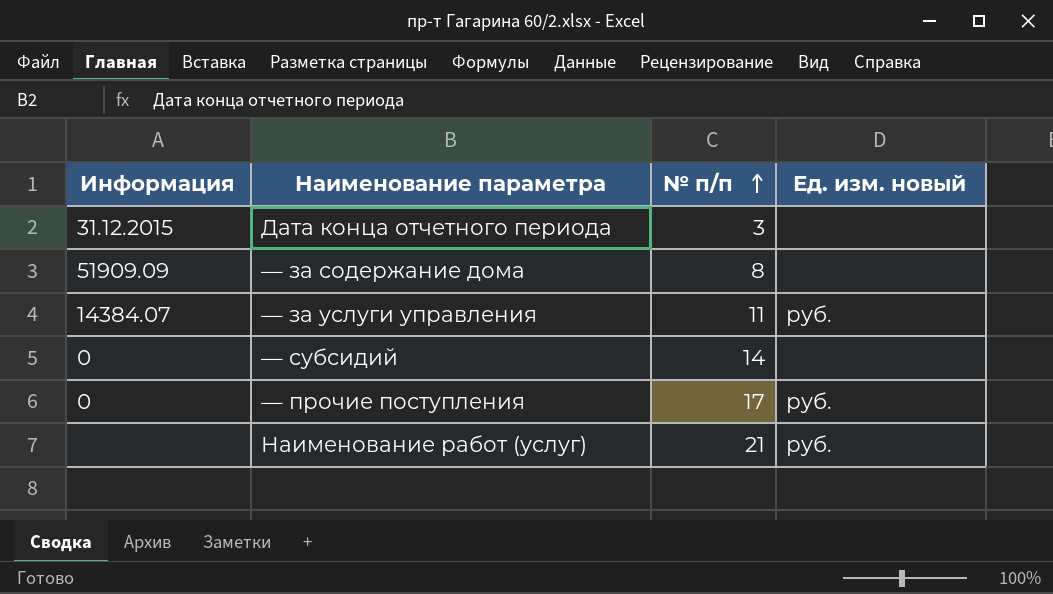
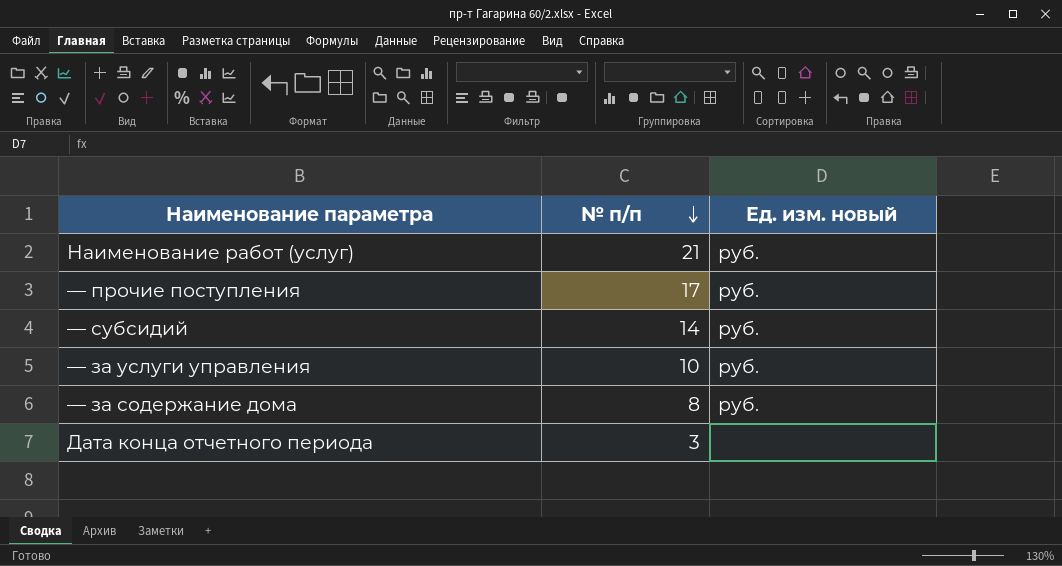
row order: № п/п ascending -> № п/п descending
column Информация | position: 1 -> none
— субсидий | Ед. изм. новый: none -> руб.
— за услуги управления | № п/п: 11 -> 10
— за содержание дома | Ед. изм. новый: none -> руб.

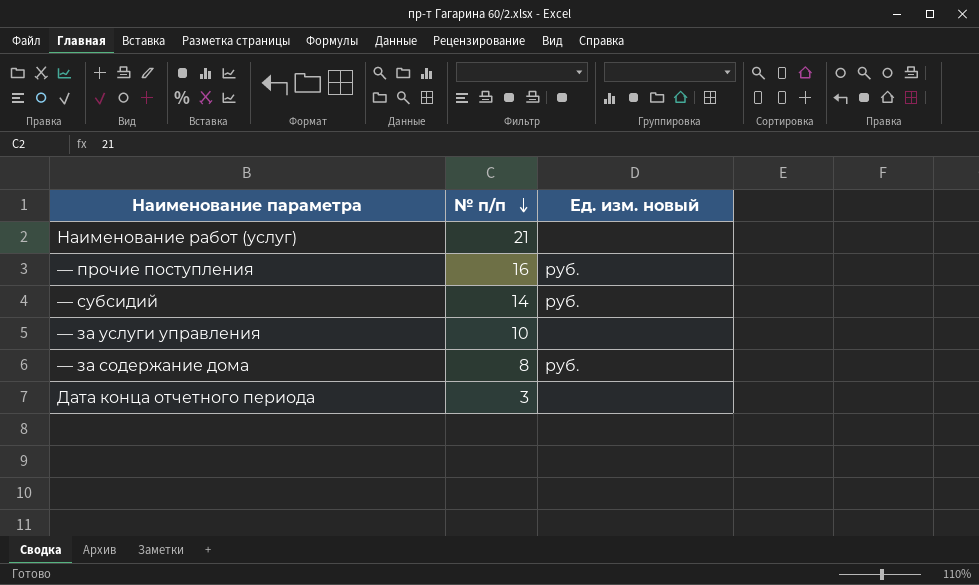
Наименование работ (услуг) | Ед. изм. новый: руб. -> none
— прочие поступления | № п/п: 17 -> 16
— за услуги управления | Ед. изм. новый: руб. -> none

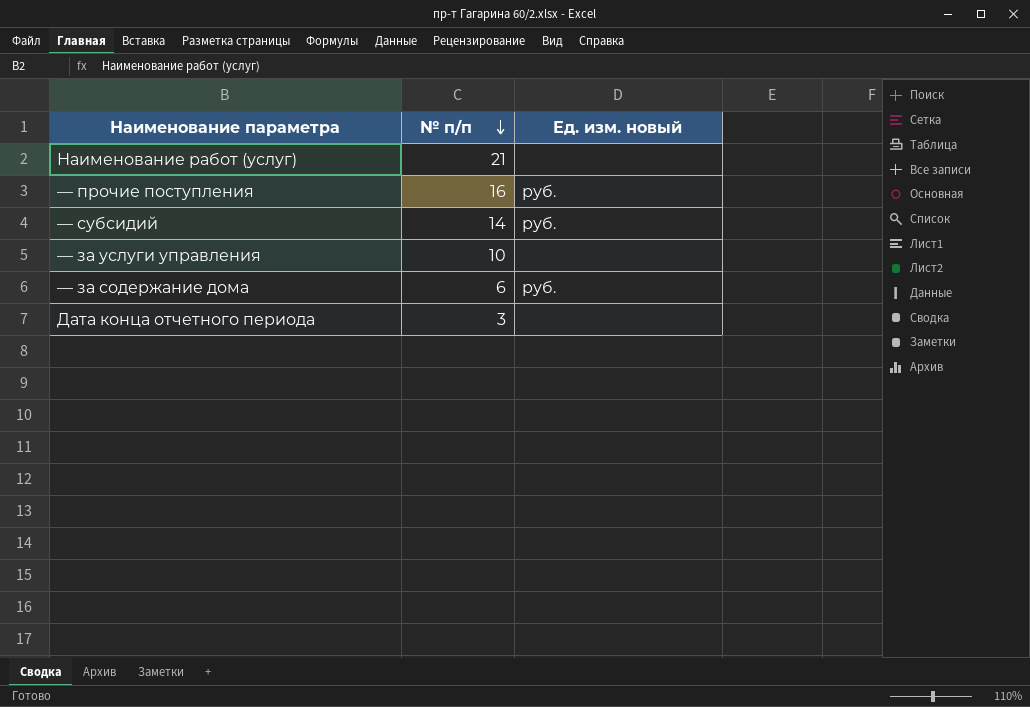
— за содержание дома | № п/п: 8 -> 6

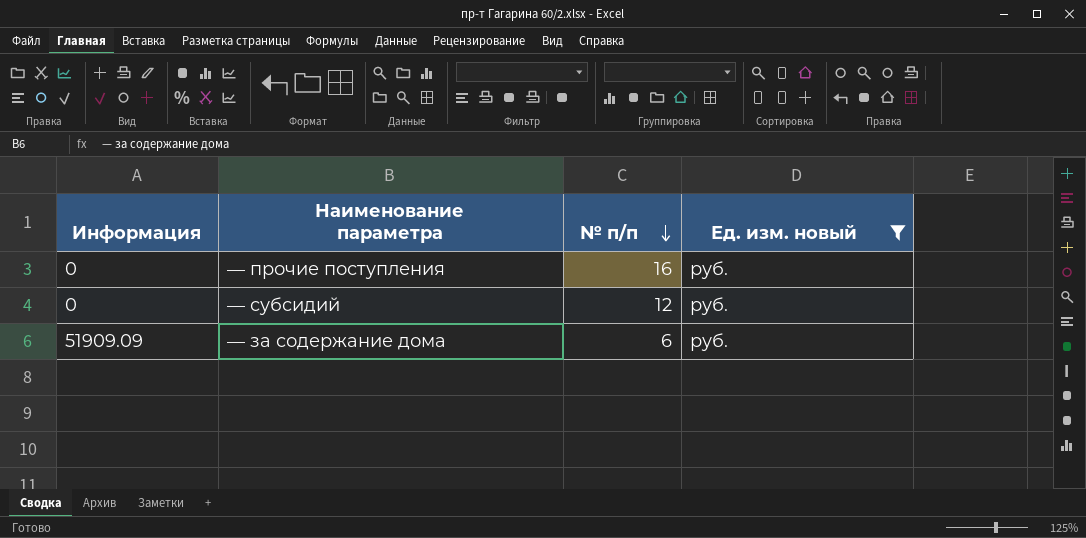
filter: none -> Ед. изм. новый = руб.
column Информация | position: none -> 1
— субсидий | № п/п: 14 -> 12

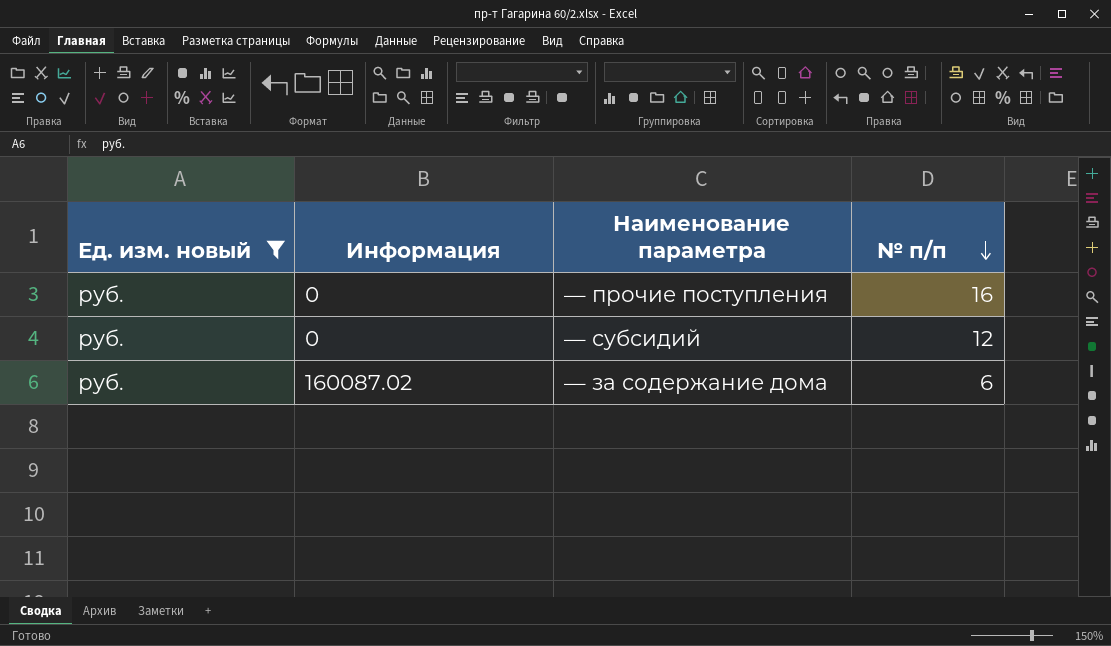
column Ед. изм. новый | position: 4 -> 1
— за содержание дома | Информация: 51909.09 -> 160087.02

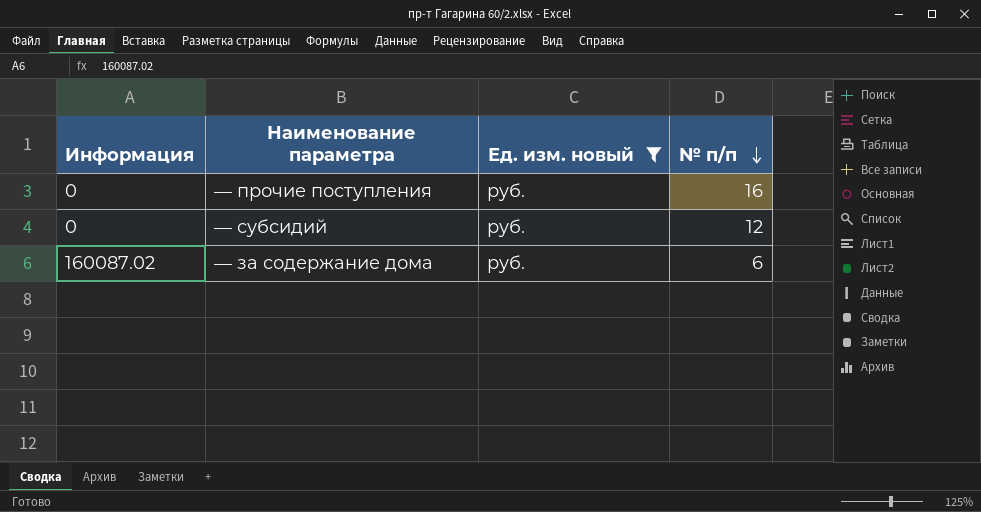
column Ед. изм. новый | position: 1 -> 3

